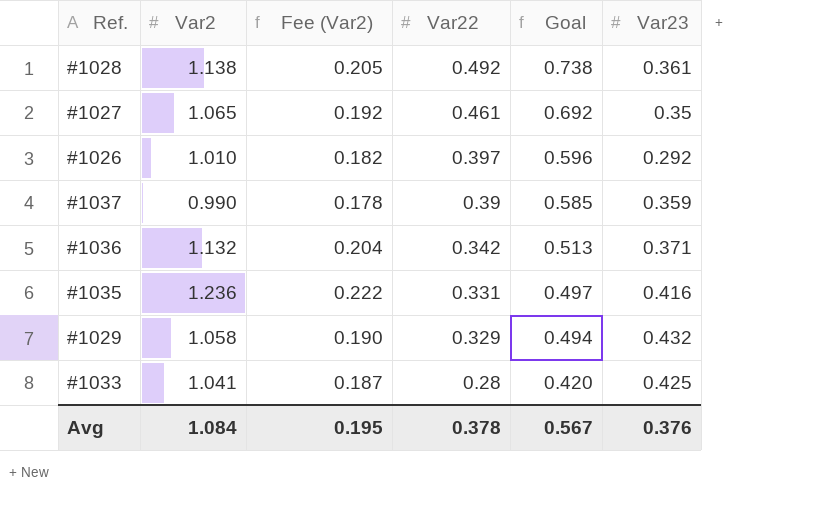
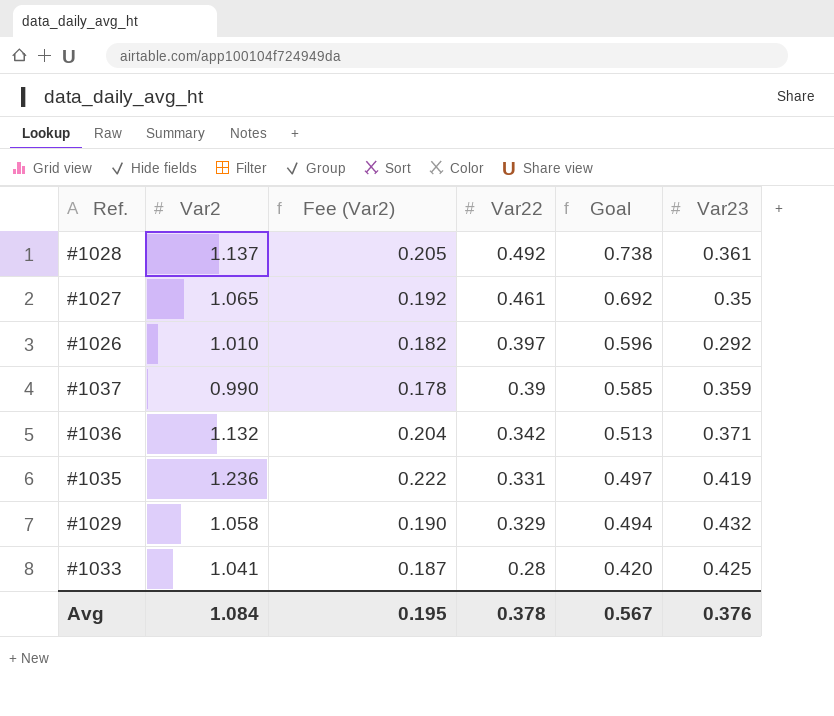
#1028 | Var2: 1.138 -> 1.137
#1035 | Var23: 0.416 -> 0.419

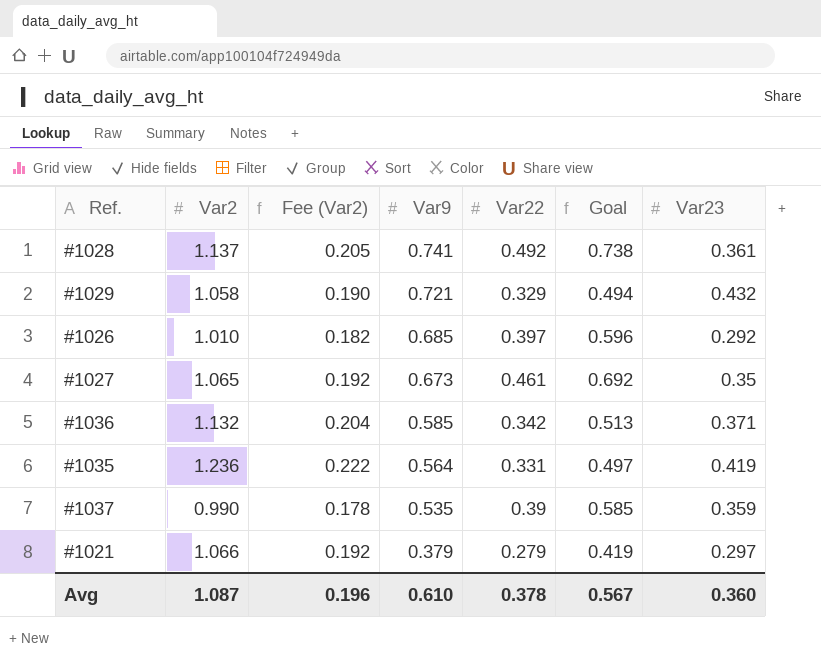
row order: Var22 descending -> Var9 descending
column Var9 | position: none -> 4
row #1033: 1.041 | 0.187 | 0.28 | 0.420 | 0.425 -> none
row #1021: none -> 1.066 | 0.192 | 0.379 | 0.279 | 0.419 | 0.297
Avg | Var2: 1.084 -> 1.087
Avg | Fee (Var2): 0.195 -> 0.196
Avg | Var23: 0.376 -> 0.360

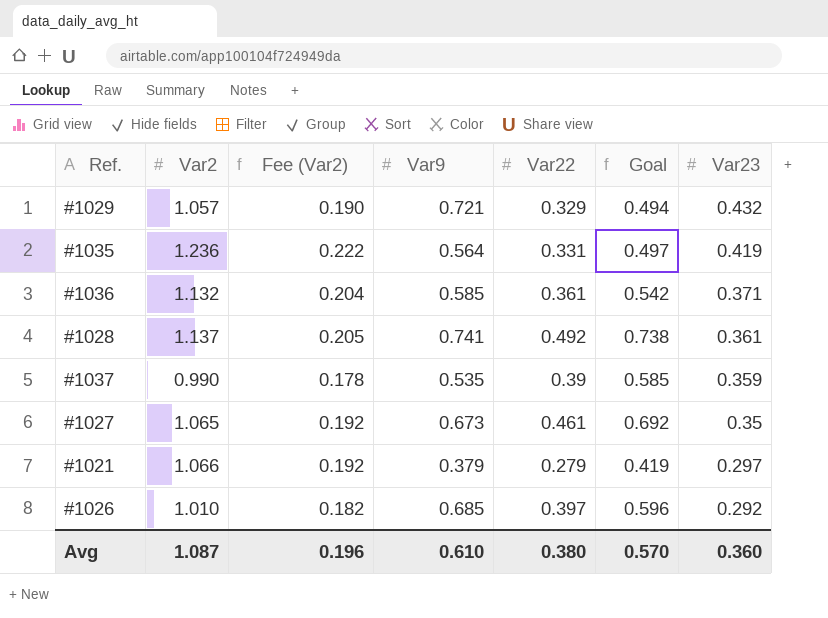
row order: Var9 descending -> Var23 descending
#1029 | Var2: 1.058 -> 1.057
#1036 | Var22: 0.342 -> 0.361
#1036 | Goal: 0.513 -> 0.542
Avg | Var22: 0.378 -> 0.380
Avg | Goal: 0.567 -> 0.570

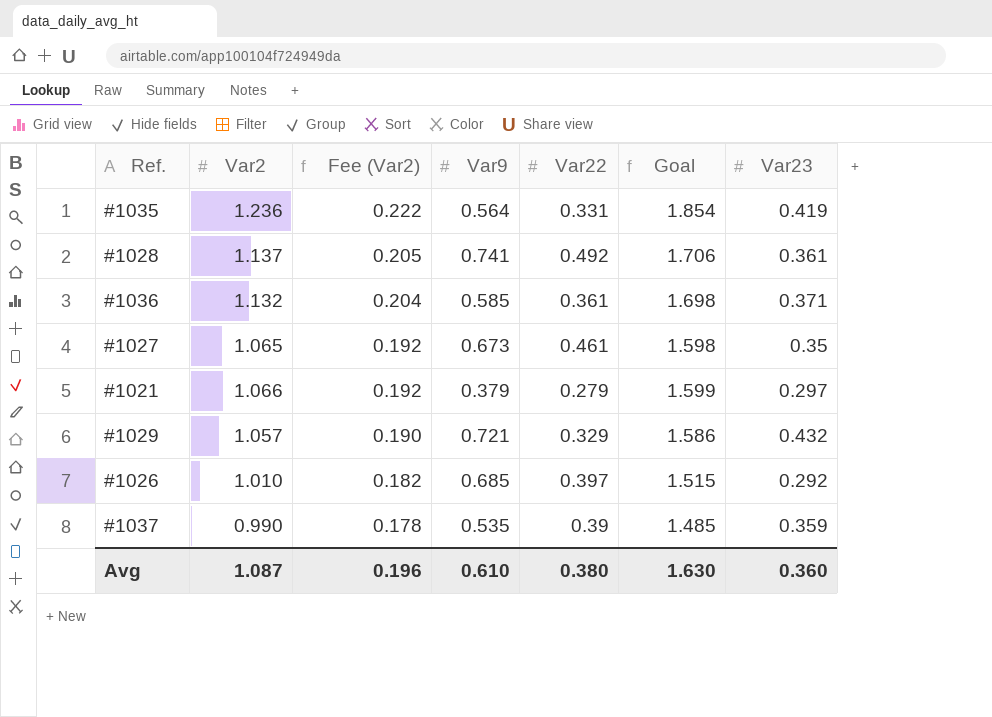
row order: Var23 descending -> Fee (Var2) descending
column Goal | formula: [Var22] * 1.5 -> [Var2] * 1.5
Avg | Goal: 0.570 -> 1.630

